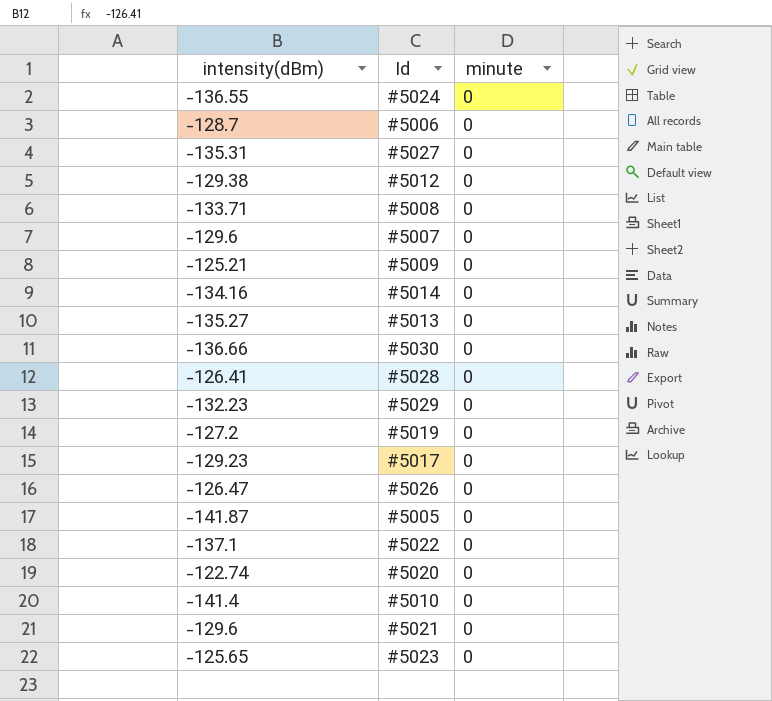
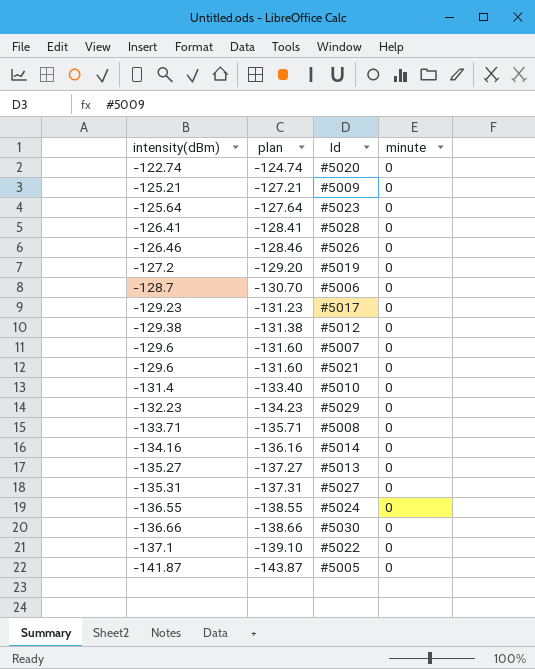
row order: none -> intensity(dBm) descending
column plan | formula: none -> [intensity(dBm)] - 2
#5023 | intensity(dBm): -125.65 -> -125.64
#5026 | intensity(dBm): -126.47 -> -126.46
#5010 | intensity(dBm): -141.4 -> -131.4

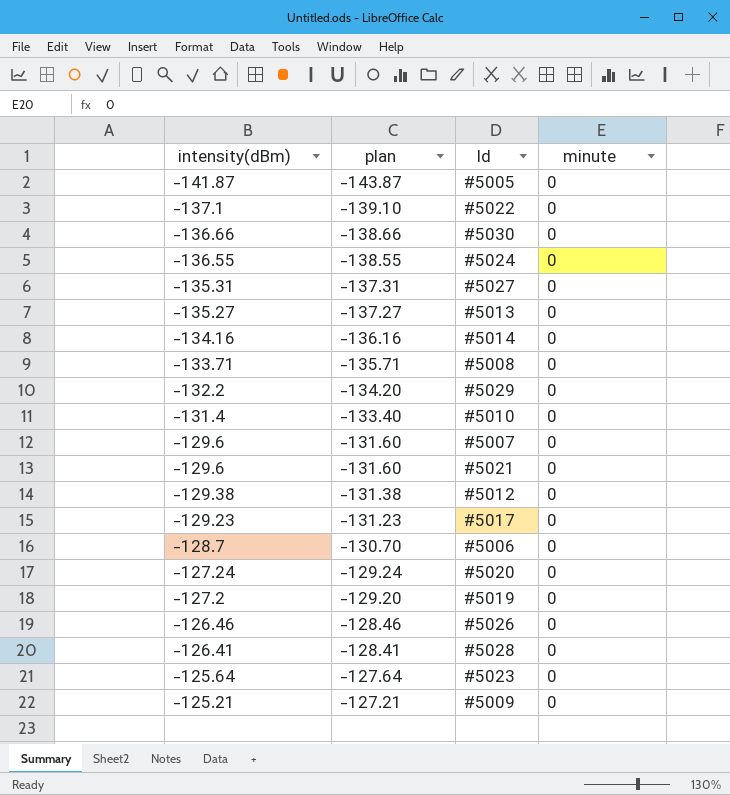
row order: intensity(dBm) descending -> intensity(dBm) ascending
#5029 | intensity(dBm): -132.23 -> -132.2
#5029 | plan: -134.23 -> -134.20
#5020 | intensity(dBm): -122.74 -> -127.24
#5020 | plan: -124.74 -> -129.24

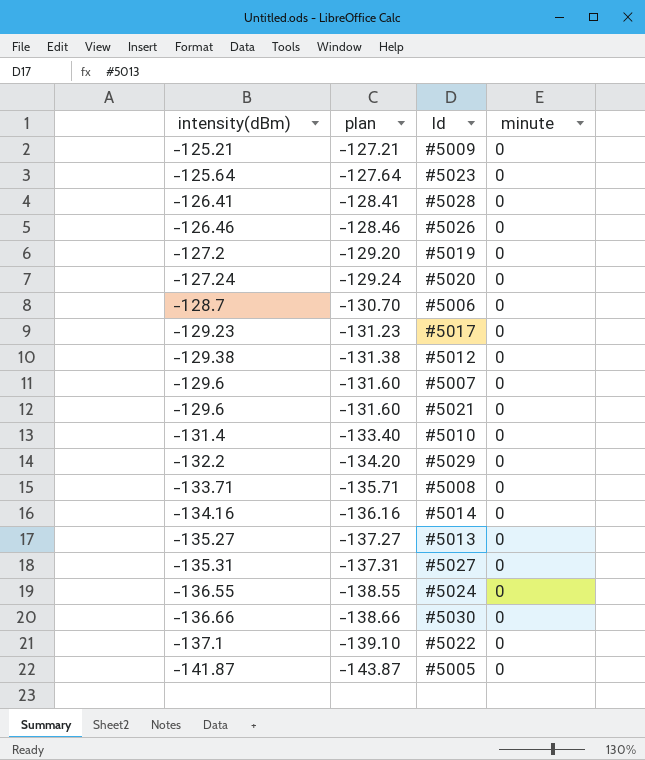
row order: intensity(dBm) ascending -> intensity(dBm) descending

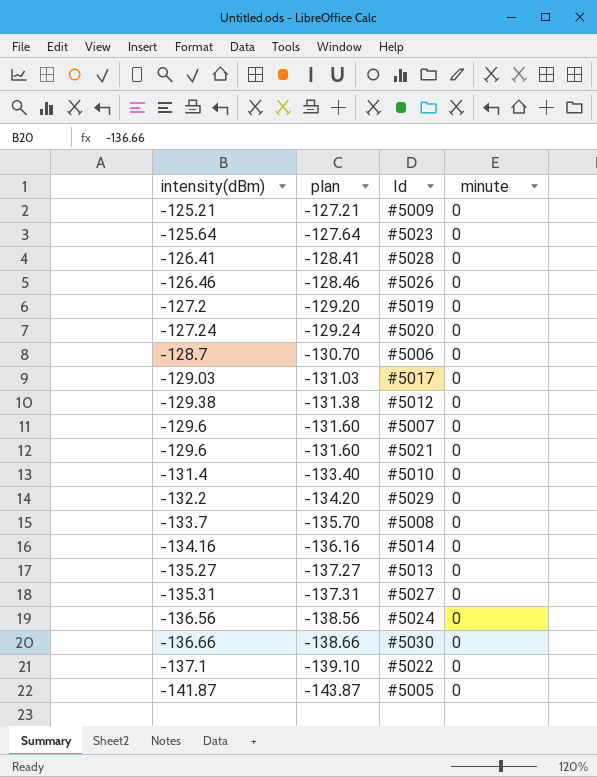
#5017 | intensity(dBm): -129.23 -> -129.03
#5017 | plan: -131.23 -> -131.03
#5008 | intensity(dBm): -133.71 -> -133.7
#5008 | plan: -135.71 -> -135.70
#5024 | intensity(dBm): -136.55 -> -136.56
#5024 | plan: -138.55 -> -138.56

